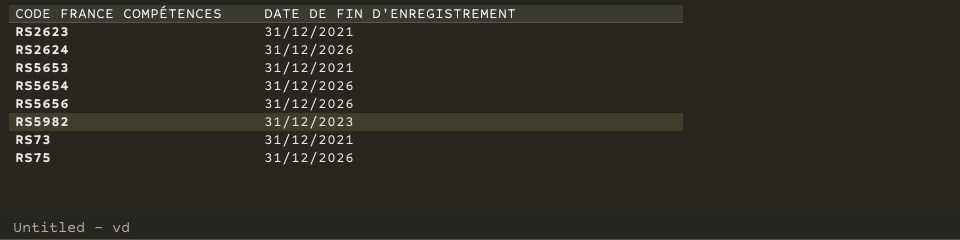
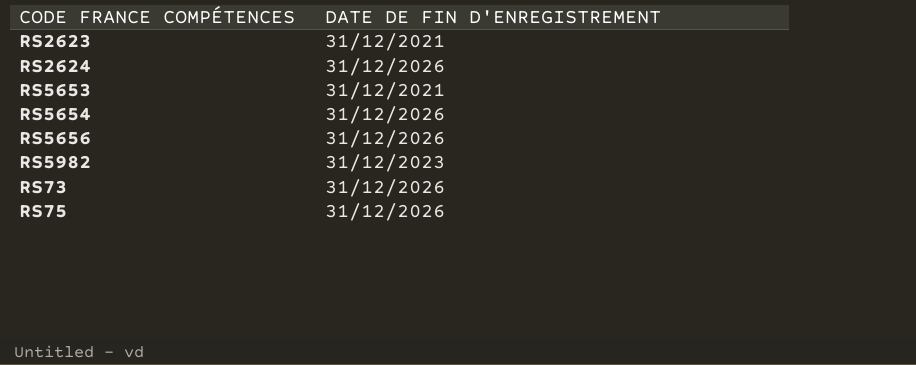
RS73 | DATE DE FIN D'ENREGISTREMENT: 31/12/2021 -> 31/12/2026

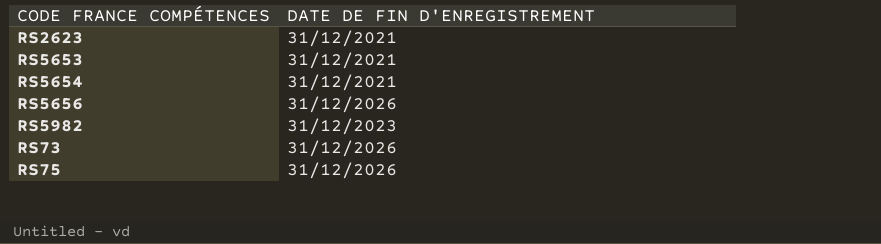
row RS2624: 31/12/2026 -> none
RS5654 | DATE DE FIN D'ENREGISTREMENT: 31/12/2026 -> 31/12/2021

